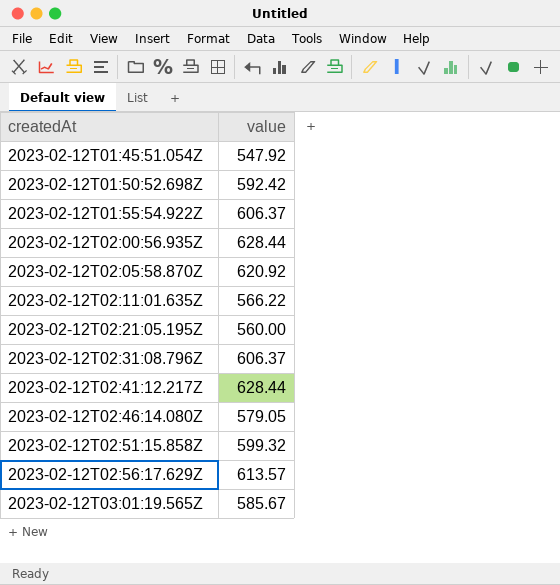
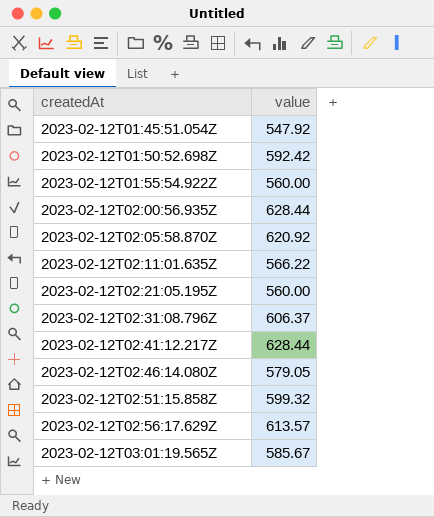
2023-02-12T01:55:54.922Z | value: 606.37 -> 560.00

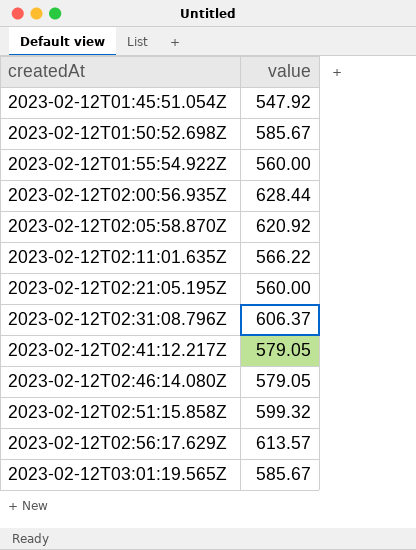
2023-02-12T01:50:52.698Z | value: 592.42 -> 585.67
2023-02-12T02:41:12.217Z | value: 628.44 -> 579.05

